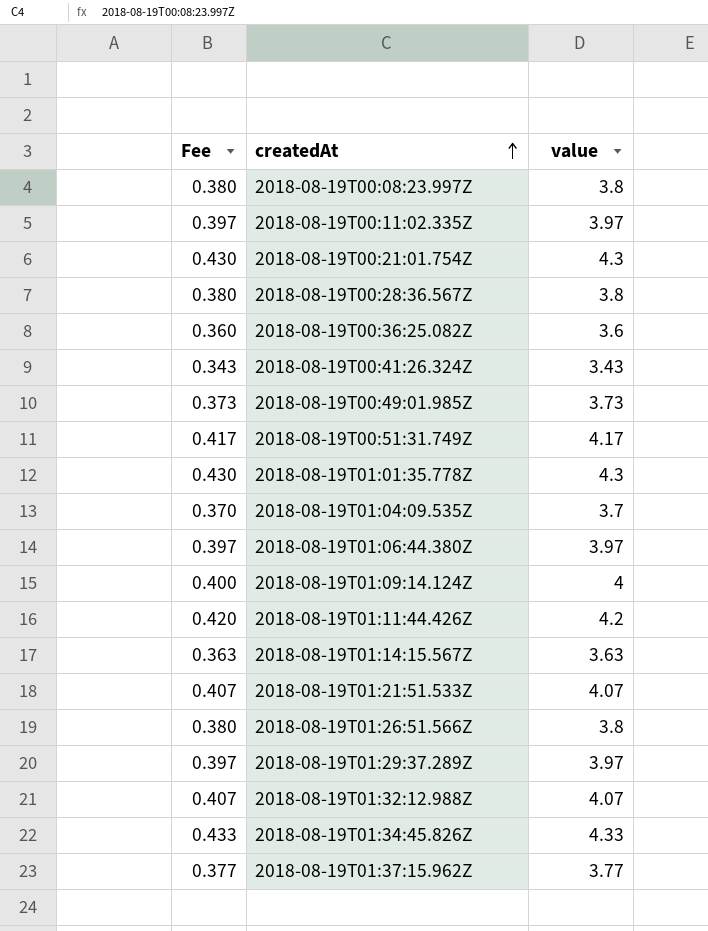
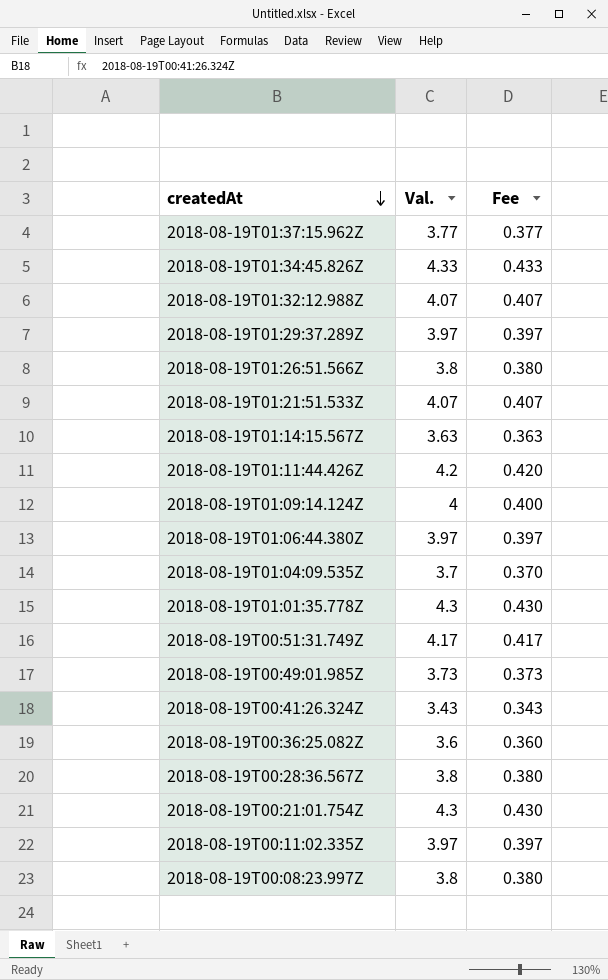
row order: createdAt ascending -> createdAt descending
column name: value -> Val.
column Fee | position: 1 -> 3

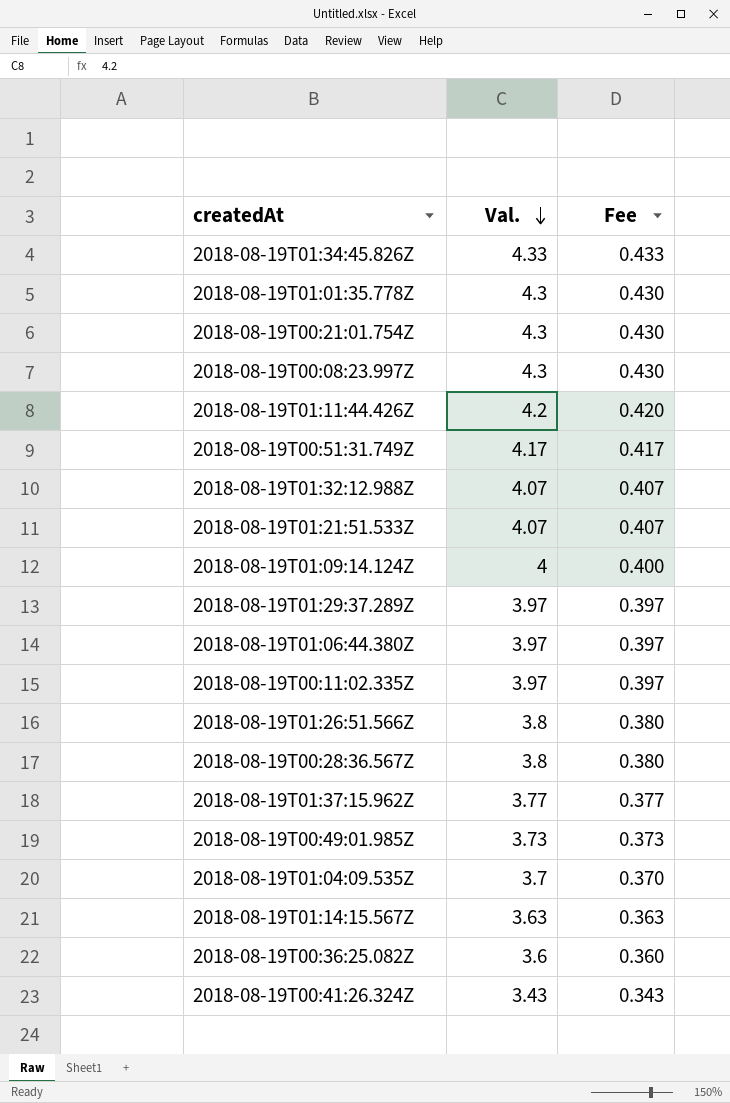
row order: createdAt descending -> Val. descending
2018-08-19T00:08:23.997Z | Val.: 3.8 -> 4.3
2018-08-19T00:08:23.997Z | Fee: 0.380 -> 0.430

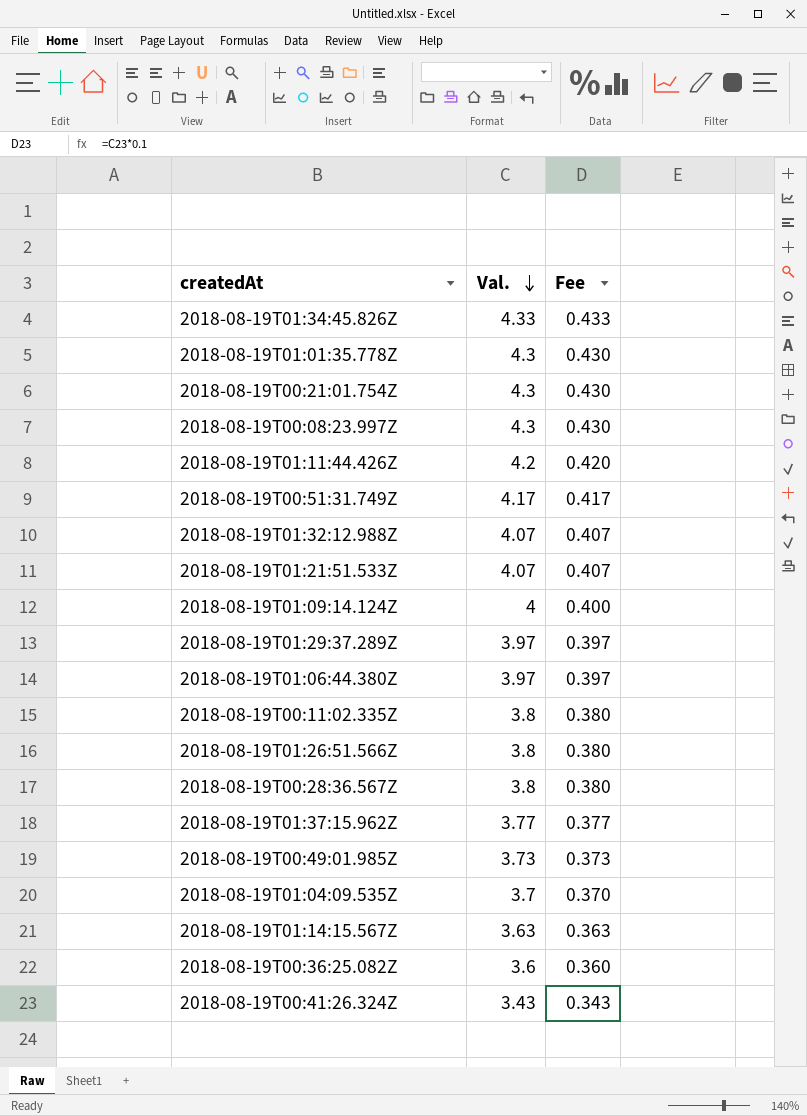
2018-08-19T00:11:02.335Z | Val.: 3.97 -> 3.8
2018-08-19T00:11:02.335Z | Fee: 0.397 -> 0.380

